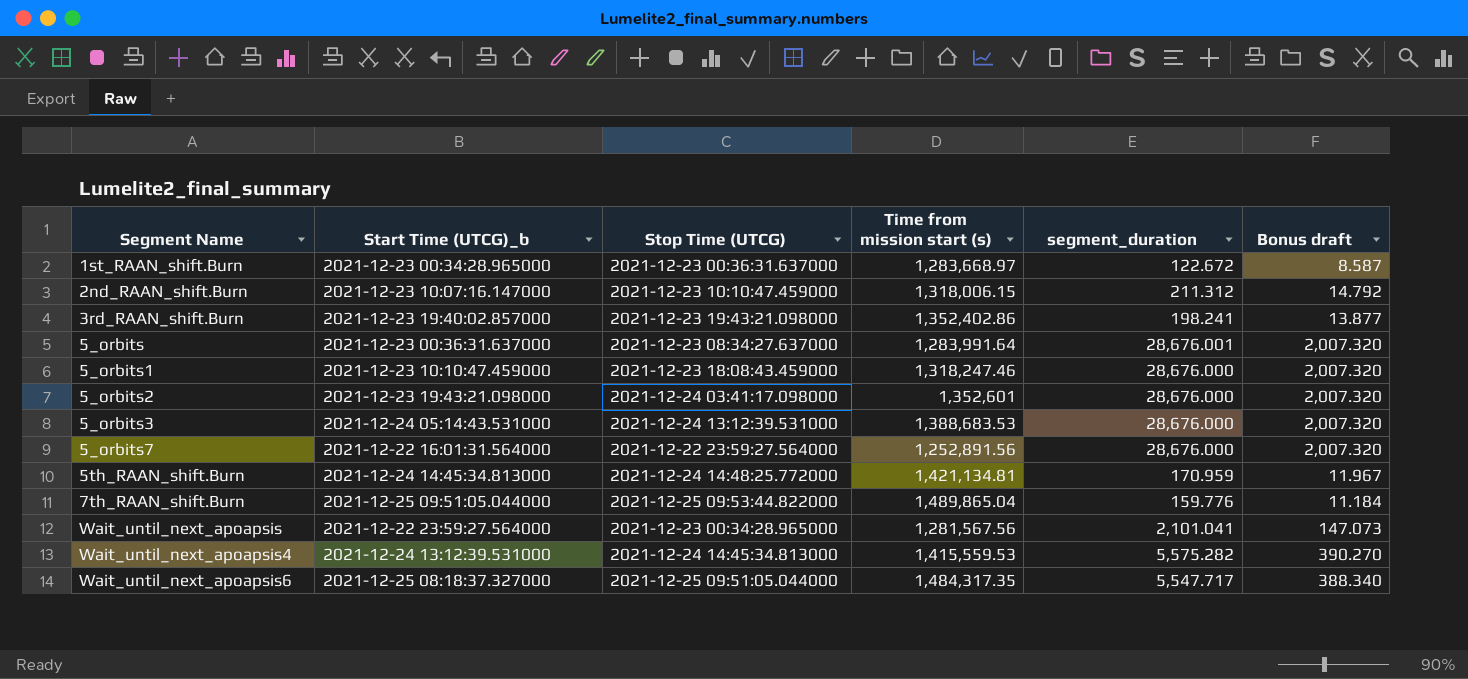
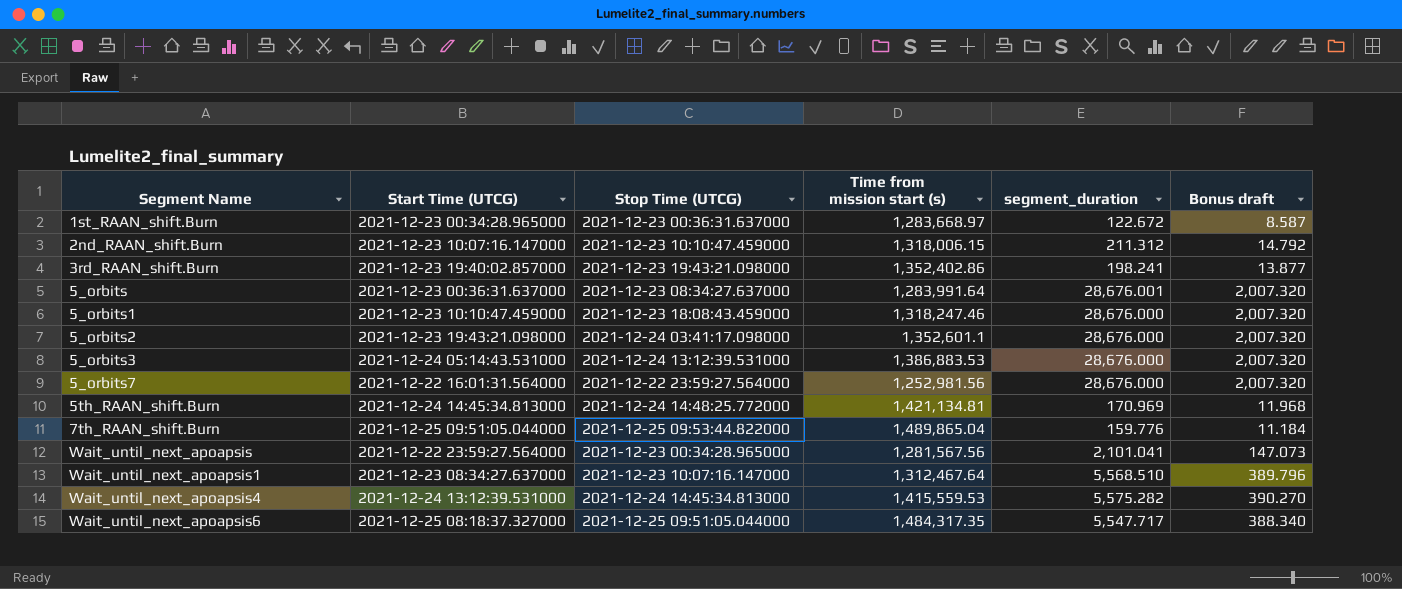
column name: Start Time (UTCG)_b -> Start Time (UTCG)
5_orbits2 | Time from mission start (s): 1,352,601 -> 1,352,601.1
5_orbits3 | Time from mission start (s): 1,388,683.53 -> 1,386,883.53
5_orbits7 | Time from mission start (s): 1,252,891.56 -> 1,252,981.56
5th_RAAN_shift.Burn | segment_duration: 170.959 -> 170.969
5th_RAAN_shift.Burn | Bonus draft: 11.967 -> 11.968
row Wait_until_next_apoapsis1: none -> 2021-12-23 08:34:27.637000 | 2021-12-23 10:07:16.147000 | 1,312,467.64 | 5,568.510 | 389.796

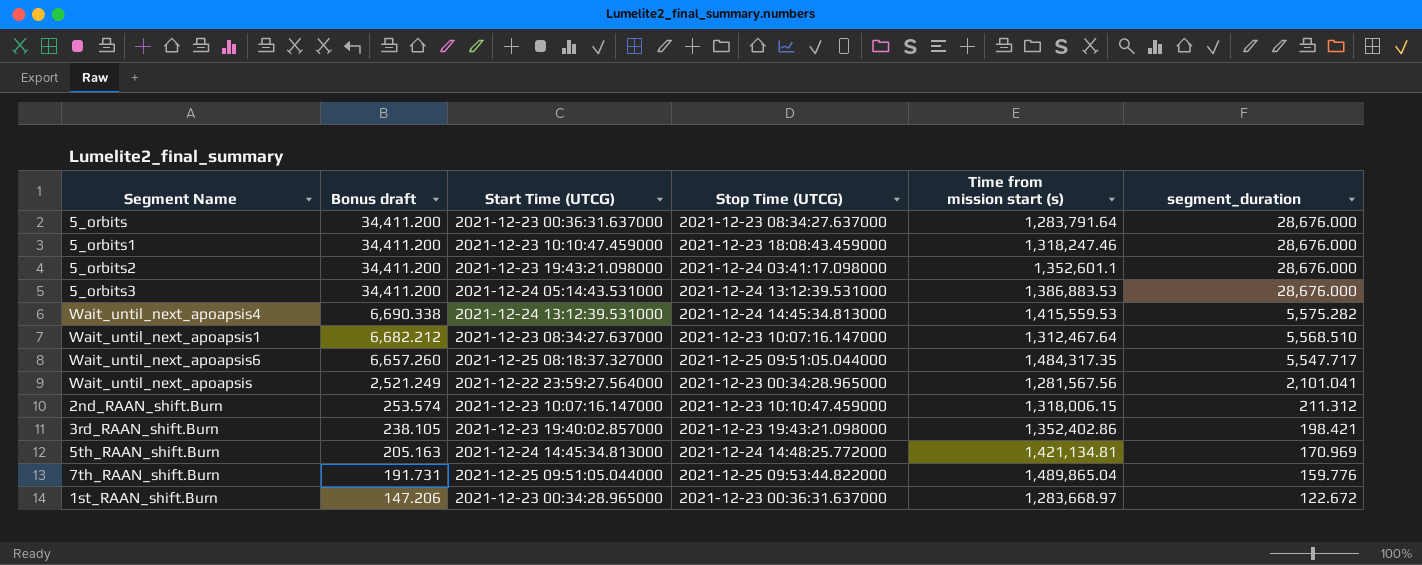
row order: Segment Name ascending -> Bonus draft descending
column Bonus draft | formula: [segment_duration] * 0.07 -> [segment_duration] * 1.2
column Bonus draft | position: 6 -> 2
row 5_orbits7: 2021-12-22 16:01:31.564000 | 2021-12-22 23:59:27.564000 | 1,252,981.56 | 28,676.000 | 2,007.320 -> none
5_orbits | Time from mission start (s): 1,283,991.64 -> 1,283,791.64
5_orbits | segment_duration: 28,676.001 -> 28,676.000
3rd_RAAN_shift.Burn | segment_duration: 198.241 -> 198.421

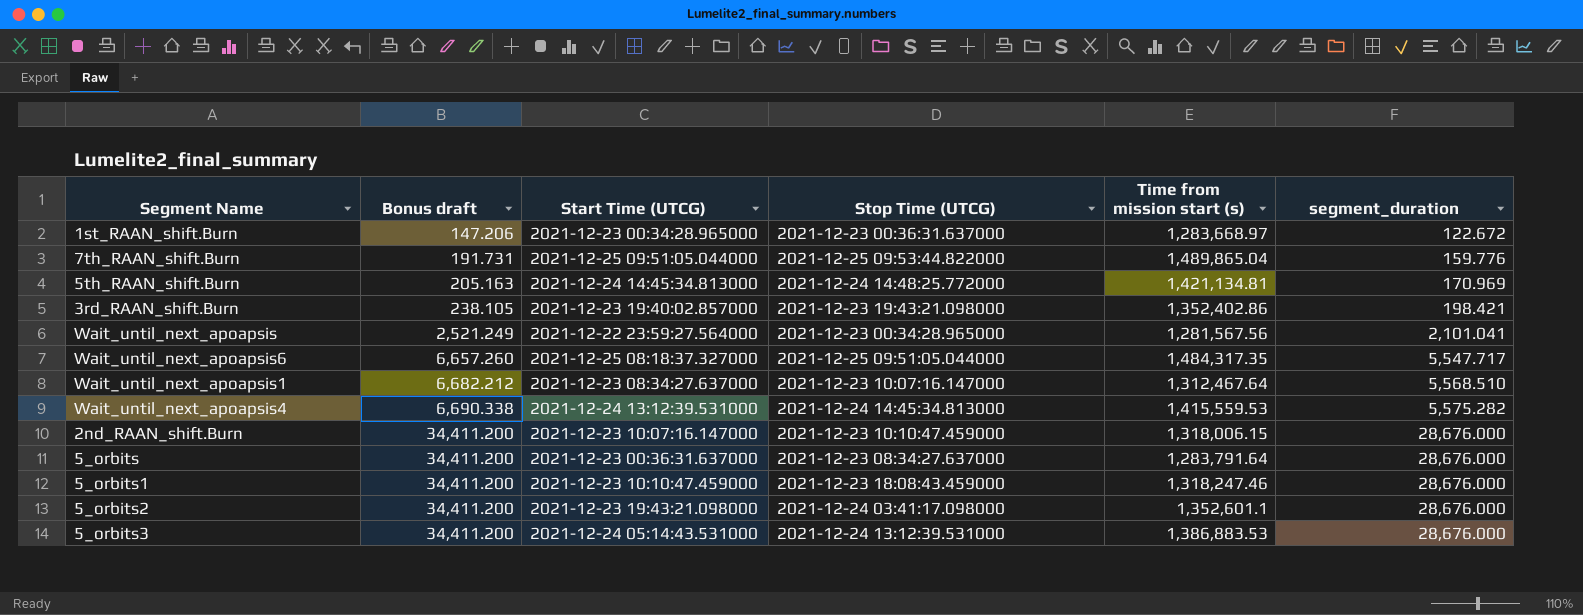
row order: Bonus draft descending -> Bonus draft ascending
2nd_RAAN_shift.Burn | Bonus draft: 253.574 -> 34,411.200
2nd_RAAN_shift.Burn | segment_duration: 211.312 -> 28,676.000

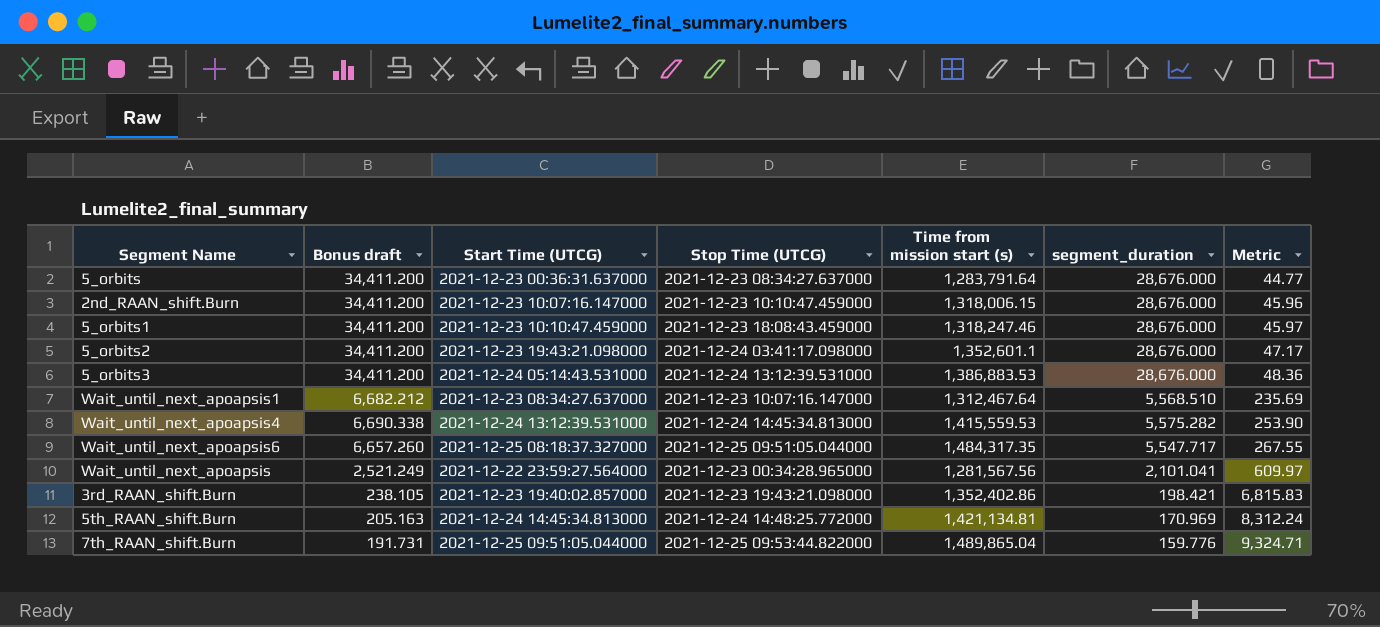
row order: Bonus draft ascending -> Metric ascending
column Metric | formula: none -> [Time from mission start (s)] / [segment_duration]
row 1st_RAAN_shift.Burn: 147.206 | 2021-12-23 00:34:28.965000 | 2021-12-23 00:36:31.637000 | 1,283,668.97 | 122.672 -> none

